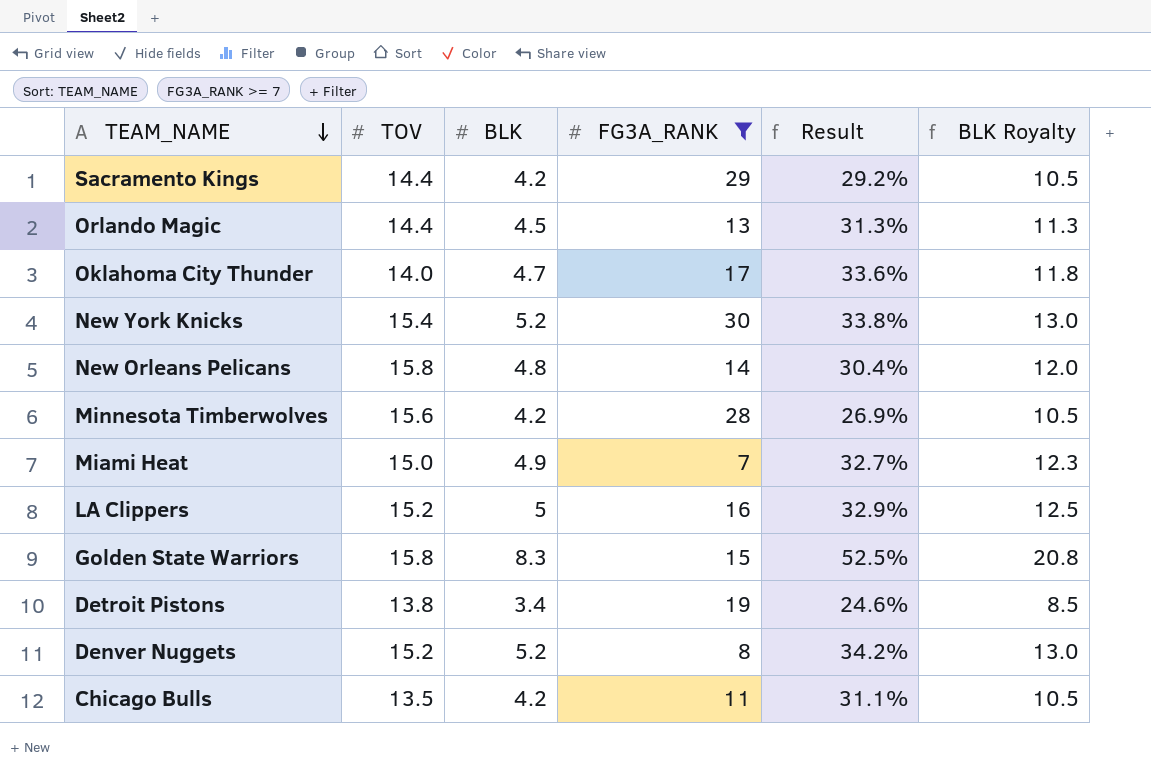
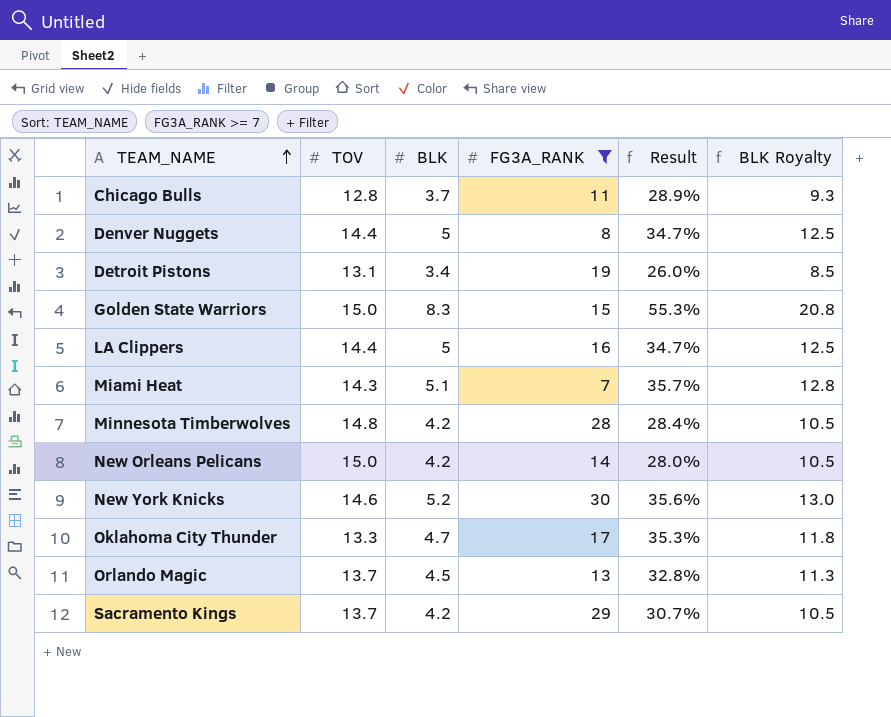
row order: TEAM_NAME descending -> TEAM_NAME ascending
Chicago Bulls | TOV: 13.5 -> 12.8
Chicago Bulls | BLK: 4.2 -> 3.7
Chicago Bulls | Result: 31.1% -> 28.9%
Chicago Bulls | BLK Royalty: 10.5 -> 9.3
Denver Nuggets | TOV: 15.2 -> 14.4
Denver Nuggets | BLK: 5.2 -> 5
Denver Nuggets | Result: 34.2% -> 34.7%
Denver Nuggets | BLK Royalty: 13.0 -> 12.5
Detroit Pistons | TOV: 13.8 -> 13.1
Detroit Pistons | Result: 24.6% -> 26.0%
Golden State Warriors | TOV: 15.8 -> 15.0
Golden State Warriors | Result: 52.5% -> 55.3%
LA Clippers | TOV: 15.2 -> 14.4
LA Clippers | Result: 32.9% -> 34.7%
Miami Heat | TOV: 15.0 -> 14.3
Miami Heat | BLK: 4.9 -> 5.1
Miami Heat | Result: 32.7% -> 35.7%
Miami Heat | BLK Royalty: 12.3 -> 12.8
Minnesota Timberwolves | TOV: 15.6 -> 14.8
Minnesota Timberwolves | Result: 26.9% -> 28.4%
New Orleans Pelicans | TOV: 15.8 -> 15.0
New Orleans Pelicans | BLK: 4.8 -> 4.2
New Orleans Pelicans | Result: 30.4% -> 28.0%
New Orleans Pelicans | BLK Royalty: 12.0 -> 10.5
New York Knicks | TOV: 15.4 -> 14.6
New York Knicks | Result: 33.8% -> 35.6%
Oklahoma City Thunder | TOV: 14.0 -> 13.3
Oklahoma City Thunder | Result: 33.6% -> 35.3%
Orlando Magic | TOV: 14.4 -> 13.7
Orlando Magic | Result: 31.3% -> 32.8%
Sacramento Kings | TOV: 14.4 -> 13.7
Sacramento Kings | Result: 29.2% -> 30.7%

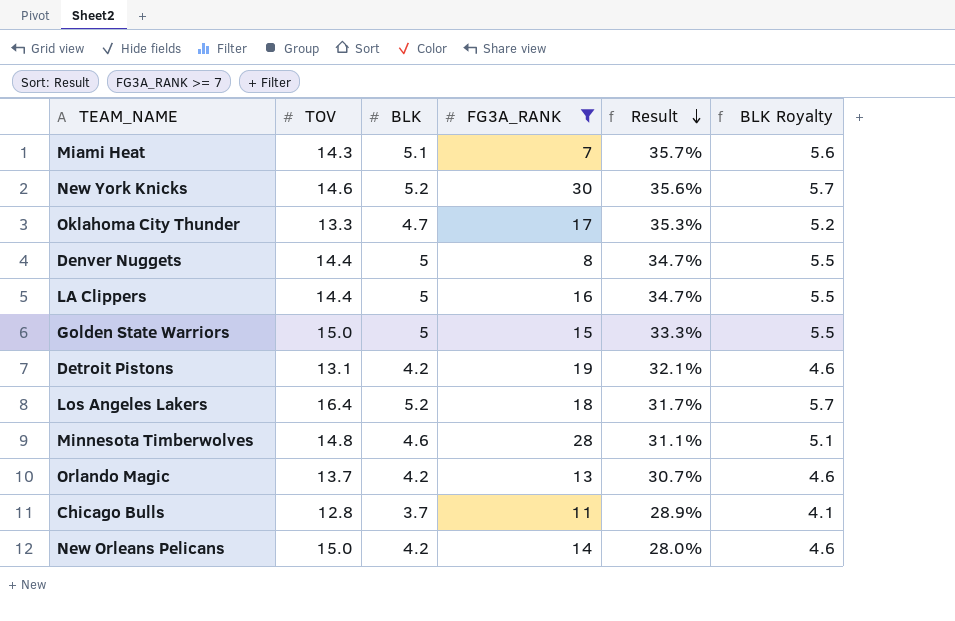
row order: TEAM_NAME ascending -> Result descending
column BLK Royalty | formula: [BLK] * 2.5 -> [BLK] * 1.1
row Sacramento Kings: 13.7 | 4.2 | 29 | 30.7% | 10.5 -> none
Golden State Warriors | BLK: 8.3 -> 5
Golden State Warriors | Result: 55.3% -> 33.3%
Detroit Pistons | BLK: 3.4 -> 4.2
Detroit Pistons | Result: 26.0% -> 32.1%
row Los Angeles Lakers: none -> 16.4 | 5.2 | 18 | 31.7% | 5.7
Minnesota Timberwolves | BLK: 4.2 -> 4.6
Minnesota Timberwolves | Result: 28.4% -> 31.1%
Orlando Magic | BLK: 4.5 -> 4.2
Orlando Magic | Result: 32.8% -> 30.7%

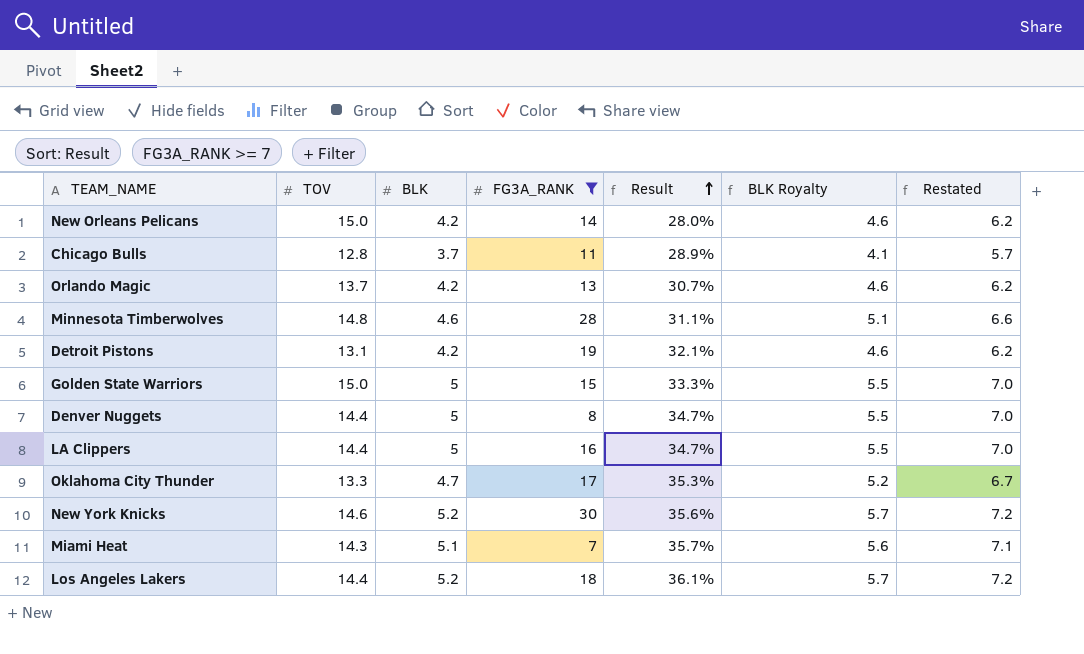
row order: Result descending -> Result ascending
column Restated | formula: none -> [BLK] + 2
Los Angeles Lakers | TOV: 16.4 -> 14.4
Los Angeles Lakers | Result: 31.7% -> 36.1%

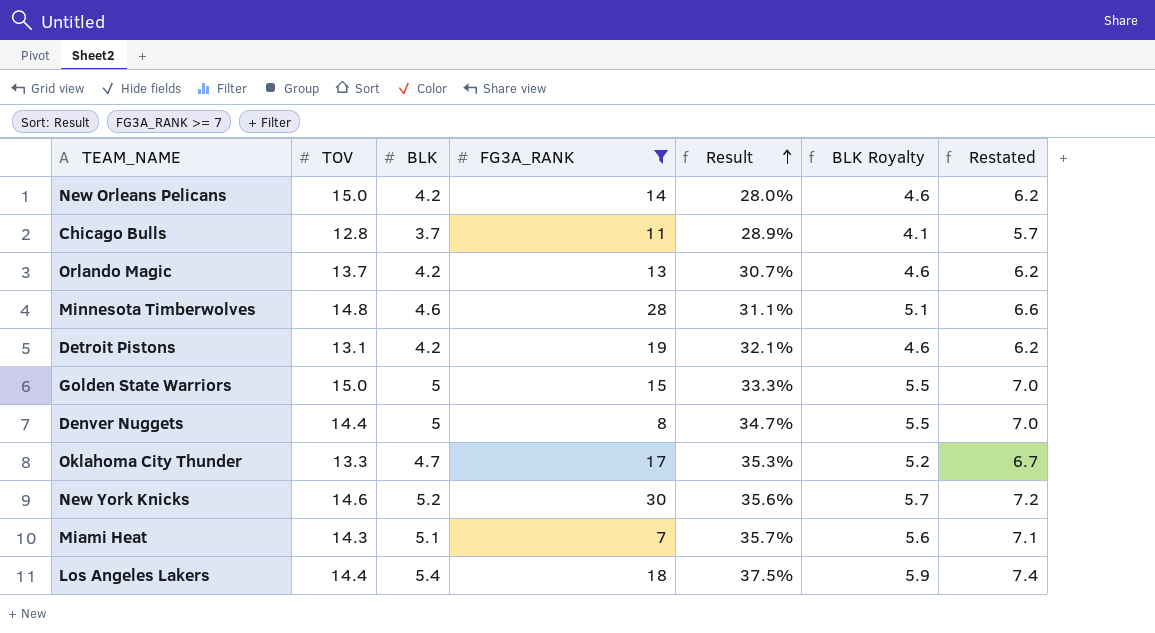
row LA Clippers: 14.4 | 5 | 16 | 34.7% | 5.5 | 7.0 -> none
Los Angeles Lakers | BLK: 5.2 -> 5.4
Los Angeles Lakers | Result: 36.1% -> 37.5%
Los Angeles Lakers | BLK Royalty: 5.7 -> 5.9
Los Angeles Lakers | Restated: 7.2 -> 7.4

